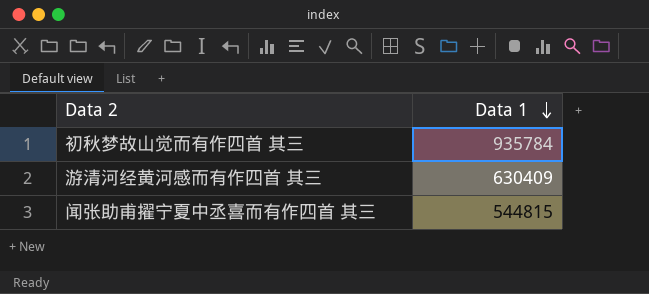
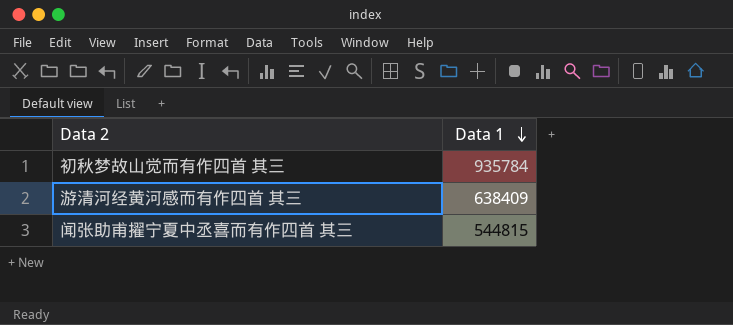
游清河经黄河感而有作四首 其三 | Data 1: 630409 -> 638409

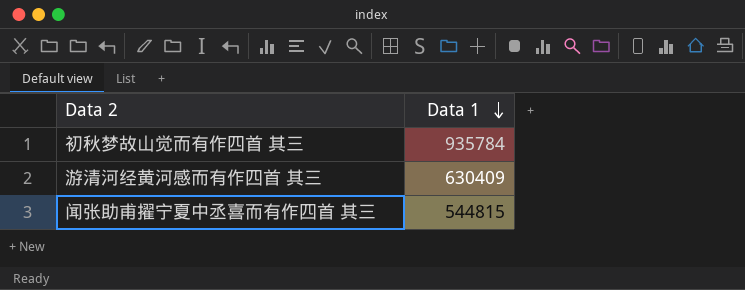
游清河经黄河感而有作四首 其三 | Data 1: 638409 -> 630409

